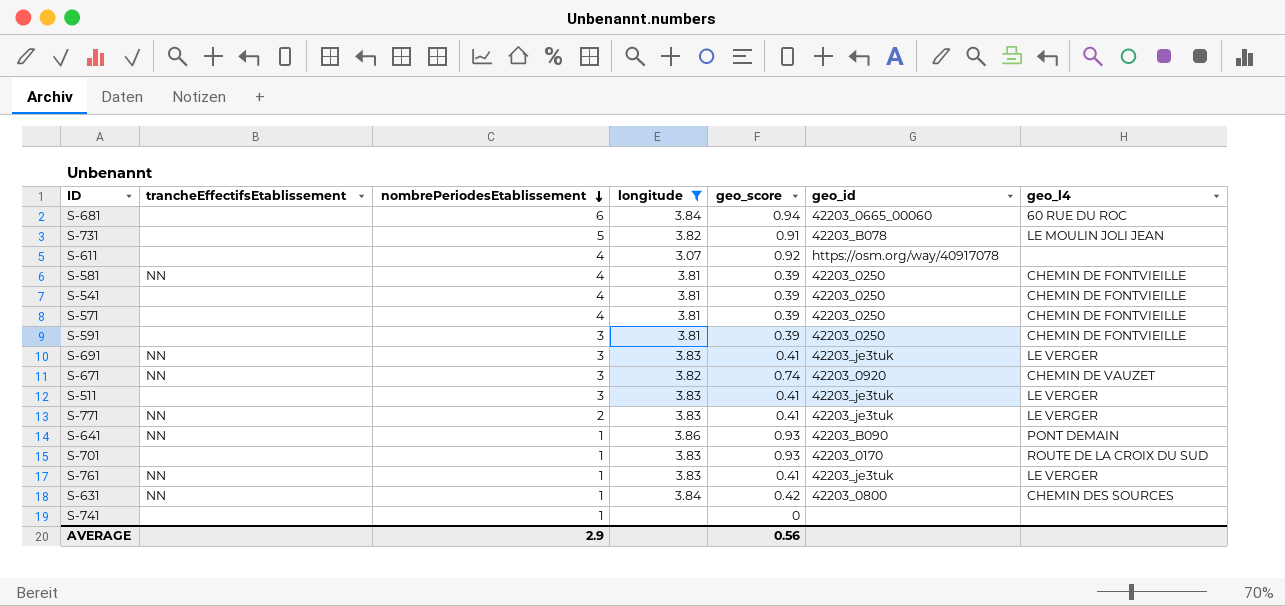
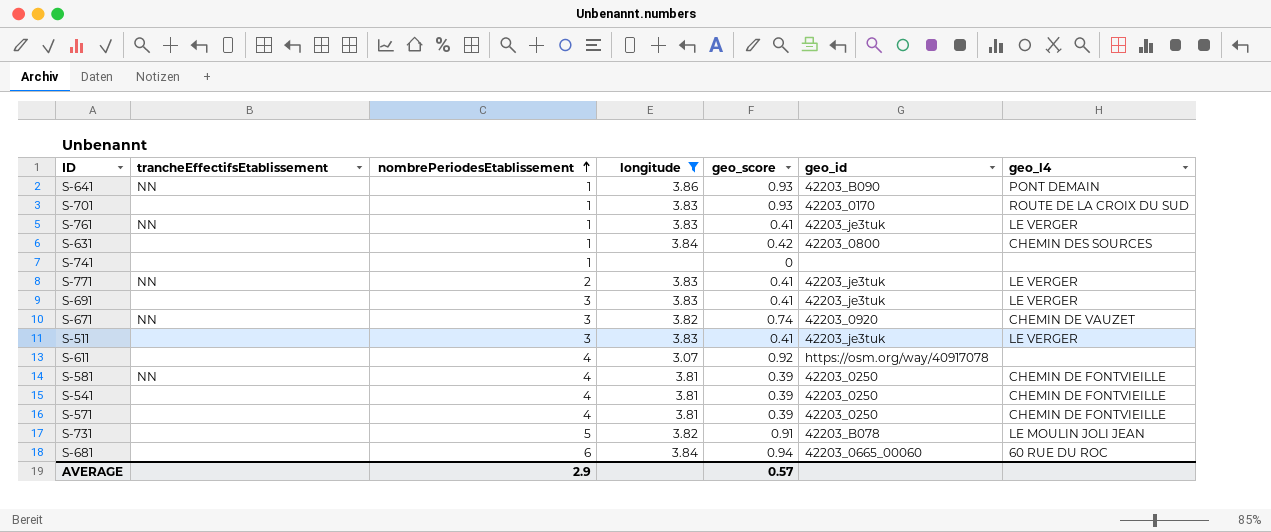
row order: nombrePeriodesEtablissement descending -> nombrePeriodesEtablissement ascending
row S-591: none | 3 | 3.81 | 0.39 | 42203_0250 | CHEMIN DE FONTVIEILLE -> none
S-631 | trancheEffectifsEtablissement: NN -> none
S-691 | trancheEffectifsEtablissement: NN -> none
AVERAGE | geo_score: 0.56 -> 0.57

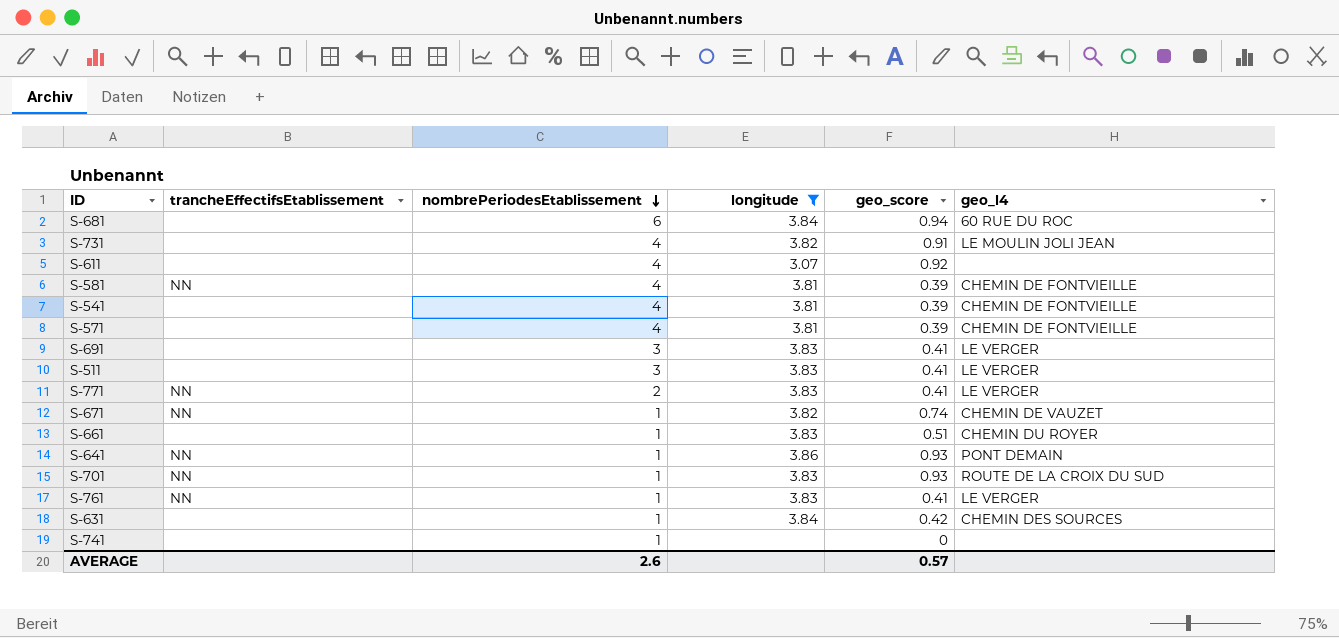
row order: nombrePeriodesEtablissement ascending -> nombrePeriodesEtablissement descending
column geo_id | position: 6 -> none
S-731 | nombrePeriodesEtablissement: 5 -> 4
S-671 | nombrePeriodesEtablissement: 3 -> 1
row S-661: none -> none | 1 | 3.83 | 0.51 | CHEMIN DU ROYER
S-701 | trancheEffectifsEtablissement: none -> NN
AVERAGE | nombrePeriodesEtablissement: 2.9 -> 2.6

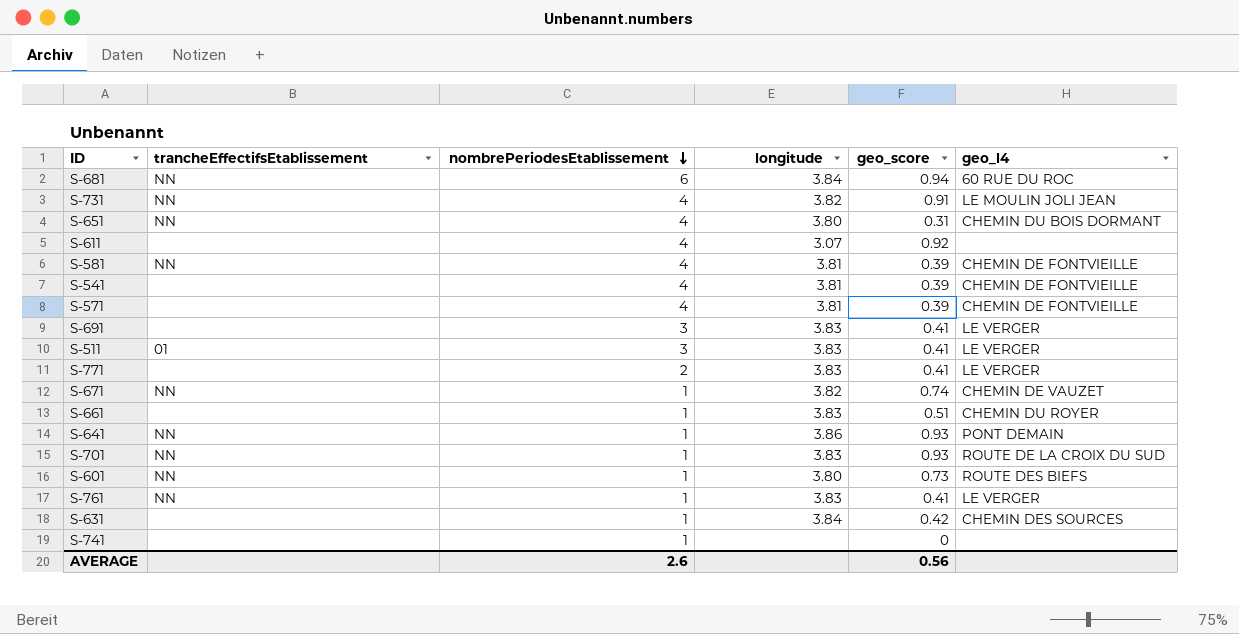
filter: longitude != 3.80 -> none
S-681 | trancheEffectifsEtablissement: none -> NN
S-731 | trancheEffectifsEtablissement: none -> NN
S-511 | trancheEffectifsEtablissement: none -> 01
S-771 | trancheEffectifsEtablissement: NN -> none
AVERAGE | geo_score: 0.57 -> 0.56

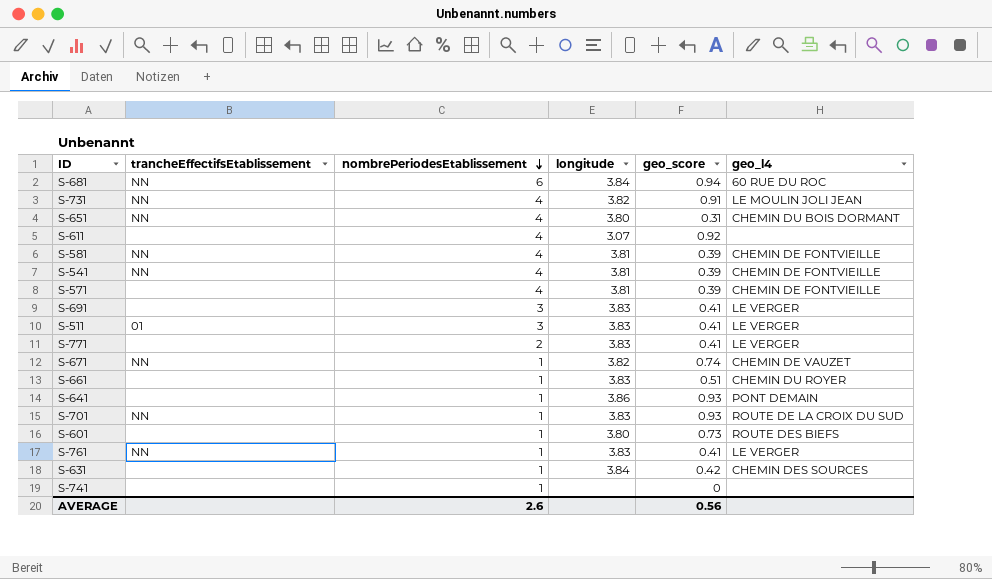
S-541 | trancheEffectifsEtablissement: none -> NN
S-641 | trancheEffectifsEtablissement: NN -> none
S-601 | trancheEffectifsEtablissement: NN -> none

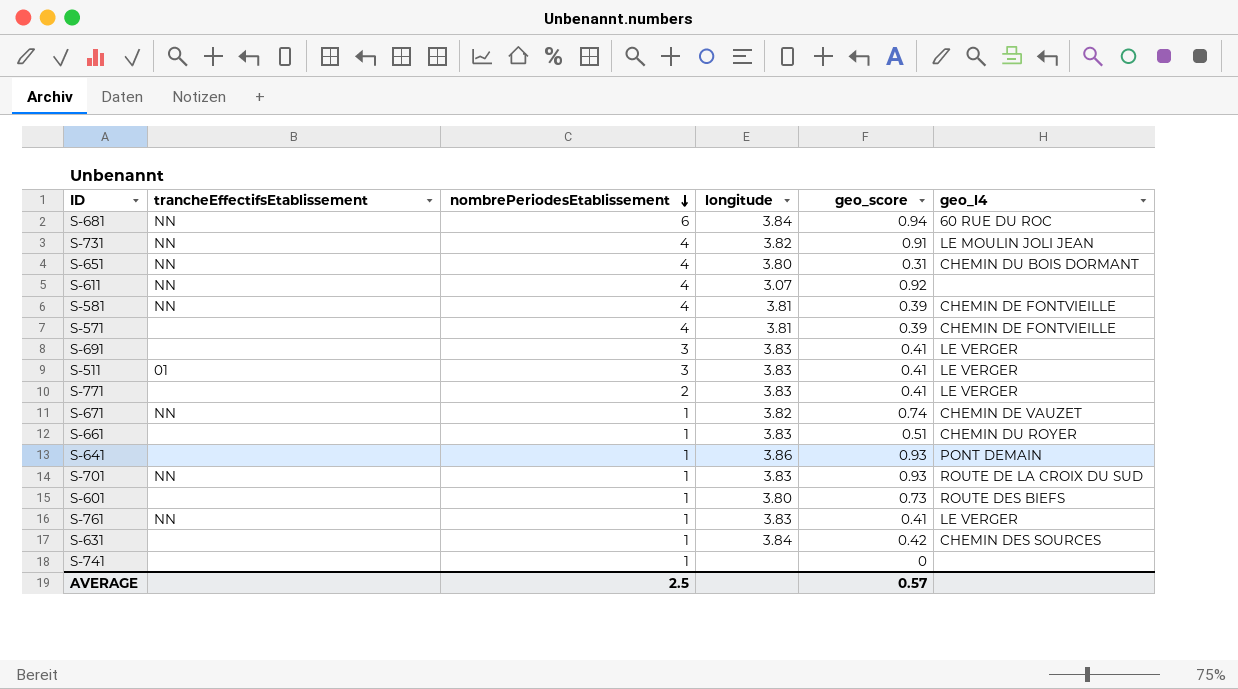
row S-541: NN | 4 | 3.81 | 0.39 | CHEMIN DE FONTVIEILLE -> none
S-611 | trancheEffectifsEtablissement: none -> NN
AVERAGE | nombrePeriodesEtablissement: 2.6 -> 2.5
AVERAGE | geo_score: 0.56 -> 0.57

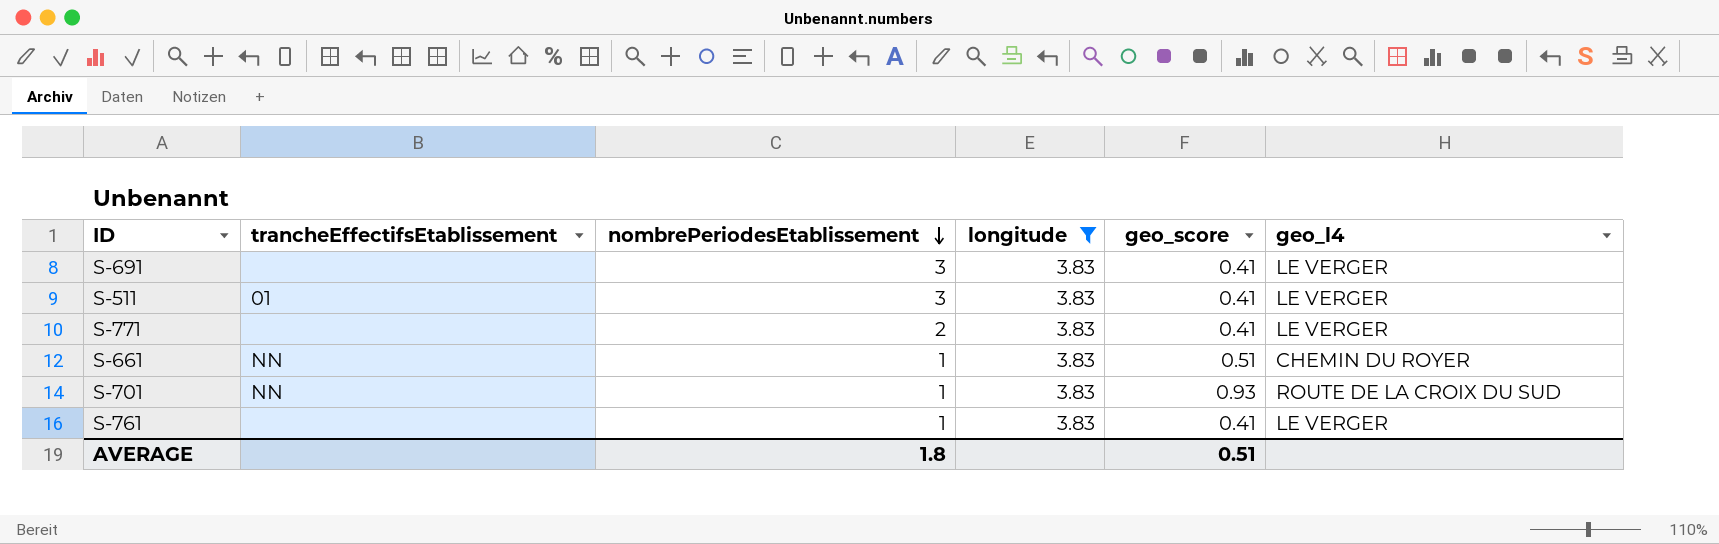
filter: none -> longitude = 3.83
S-661 | trancheEffectifsEtablissement: none -> NN
S-761 | trancheEffectifsEtablissement: NN -> none
AVERAGE | nombrePeriodesEtablissement: 2.5 -> 1.8
AVERAGE | geo_score: 0.57 -> 0.51

